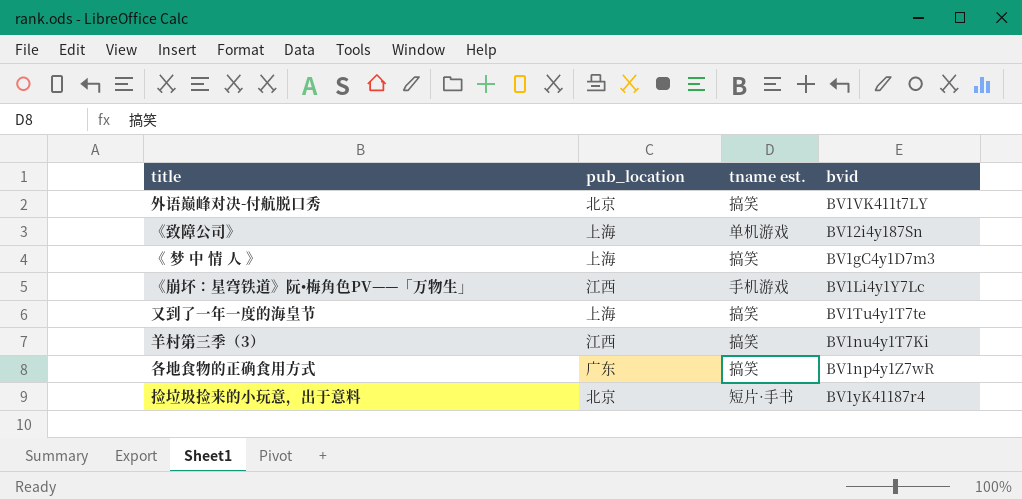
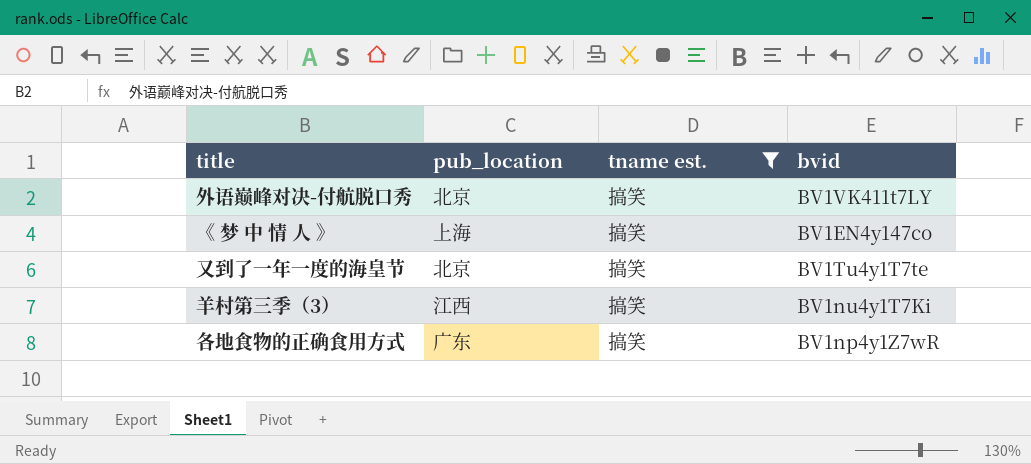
filter: none -> tname est. = 搞笑
《 梦 中 情 人 》 | bvid: BV1gC4y1D7m3 -> BV1EN4y147co
又到了一年一度的海皇节 | pub_location: 上海 -> 北京

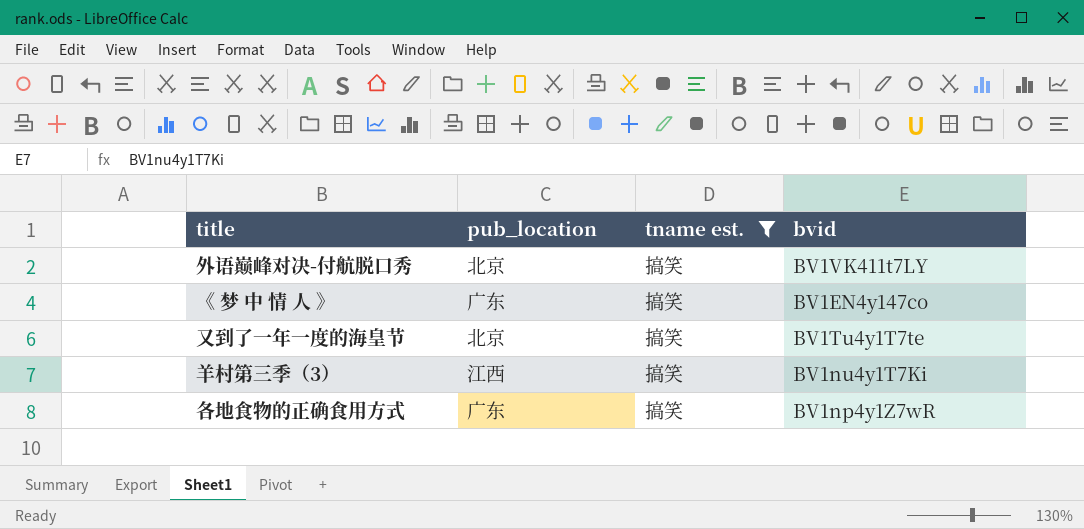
《 梦 中 情 人 》 | pub_location: 上海 -> 广东

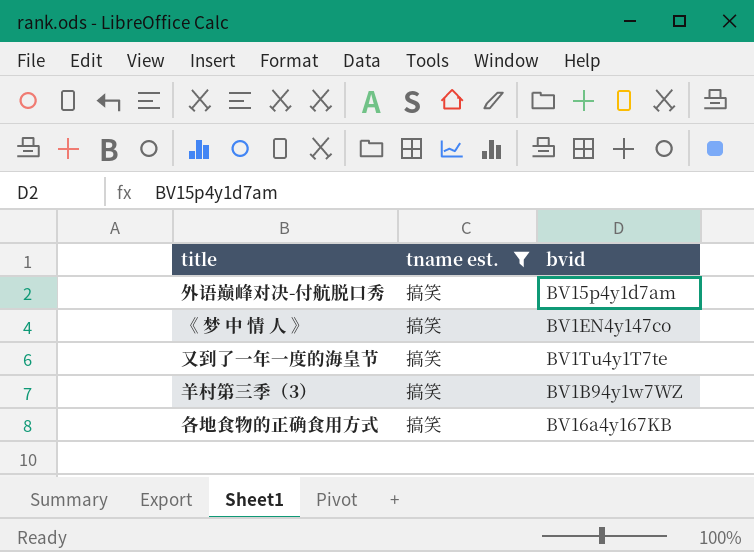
column pub_location | position: 2 -> none
外语巅峰对决-付航脱口秀 | bvid: BV1VK411t7LY -> BV15p4y1d7am
羊村第三季（3） | bvid: BV1nu4y1T7Ki -> BV1B94y1w7WZ
各地食物的正确食用方式 | bvid: BV1np4y1Z7wR -> BV16a4y167KB

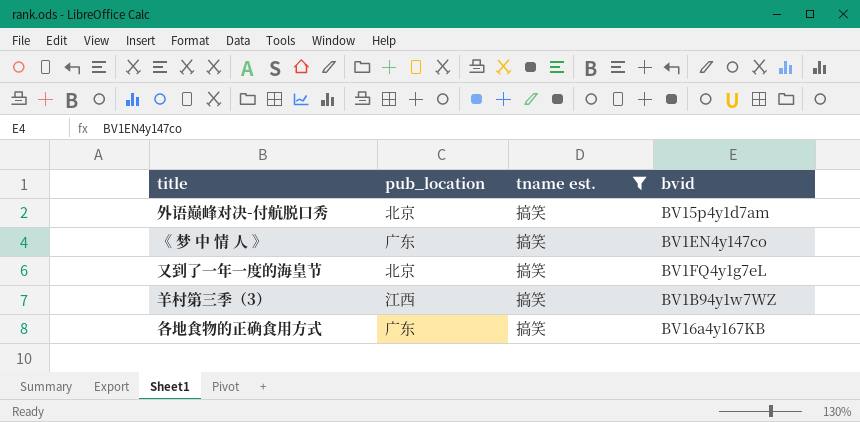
column pub_location | position: none -> 2
又到了一年一度的海皇节 | bvid: BV1Tu4y1T7te -> BV1FQ4y1g7eL

